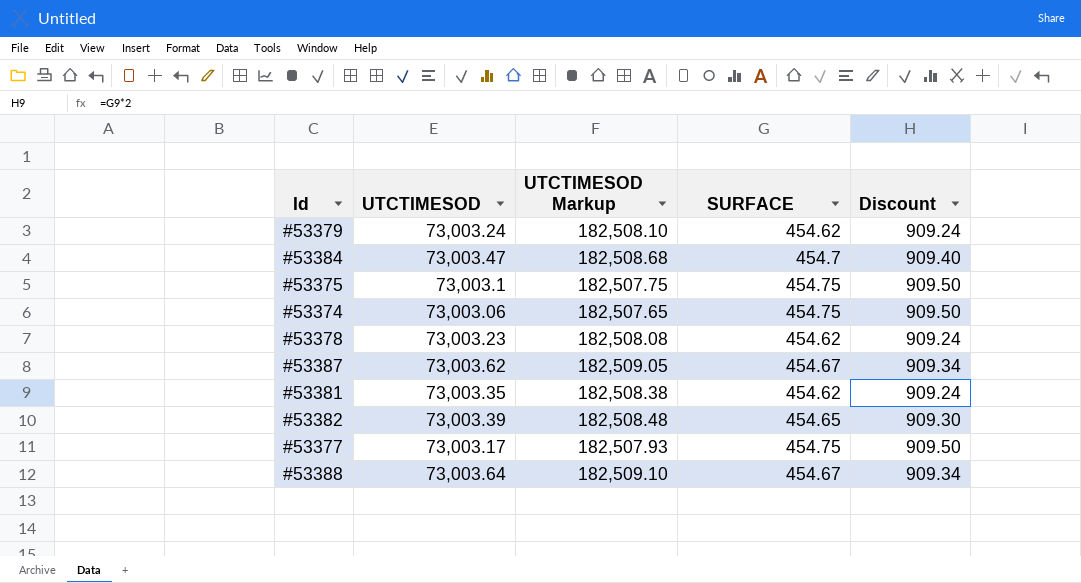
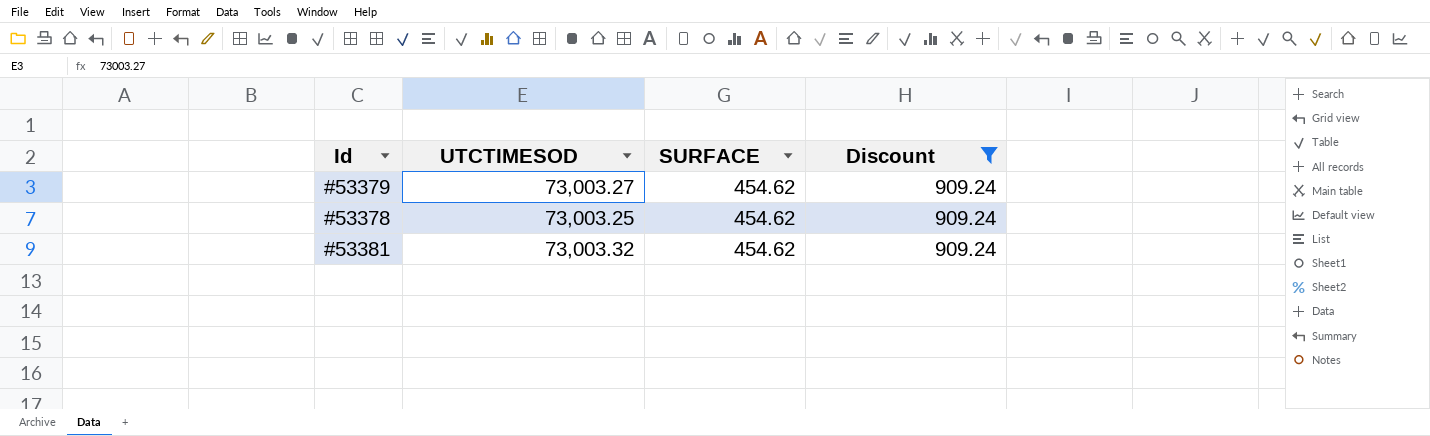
filter: none -> Discount = 909.24
column UTCTIMESOD Markup | formula: [UTCTIMESOD] * 2.5 -> none
#53379 | UTCTIMESOD: 73,003.24 -> 73,003.27
#53378 | UTCTIMESOD: 73,003.23 -> 73,003.25
#53381 | UTCTIMESOD: 73,003.35 -> 73,003.32

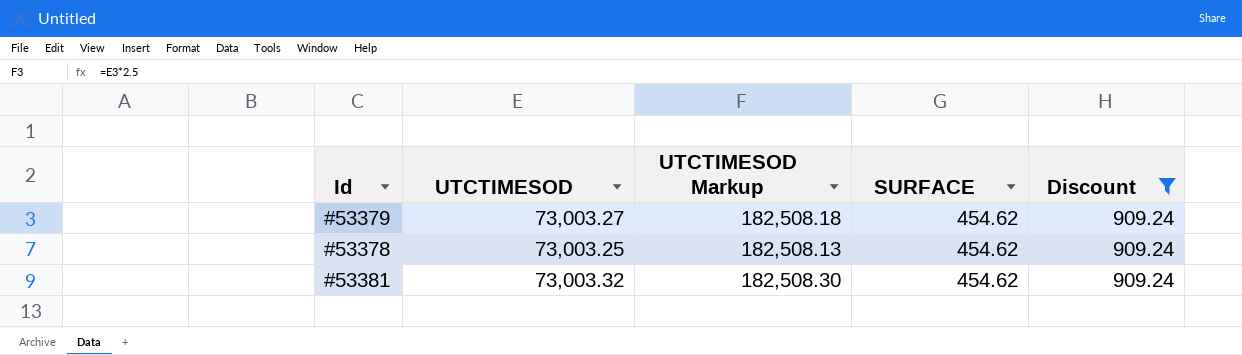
column UTCTIMESOD Markup | formula: none -> [UTCTIMESOD] * 2.5

